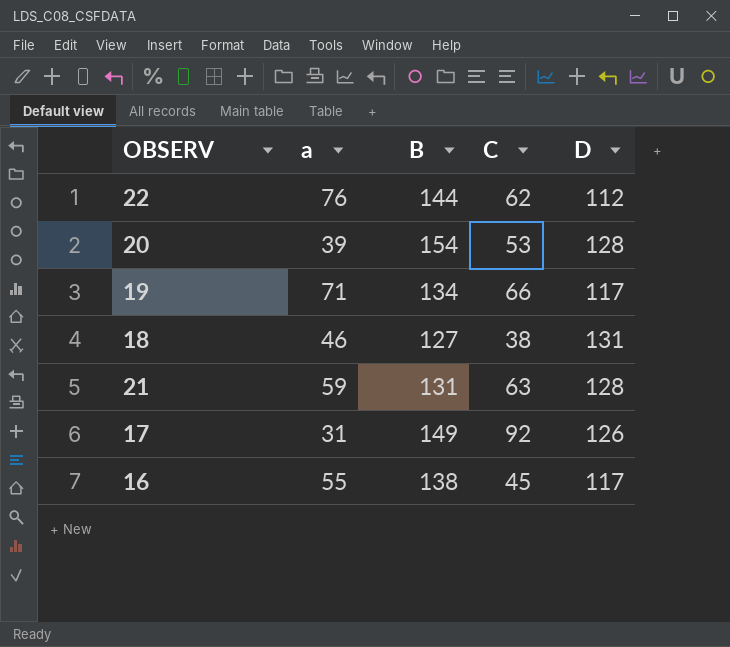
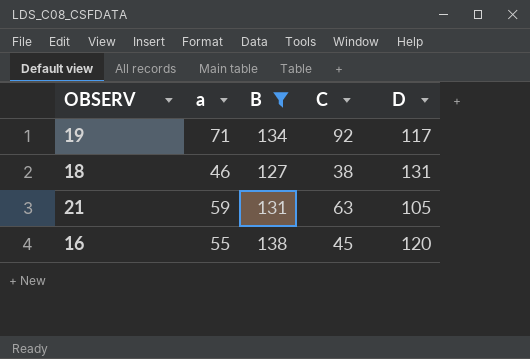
filter: none -> B <= 138
19 | C: 66 -> 92
21 | D: 128 -> 105
16 | D: 117 -> 120

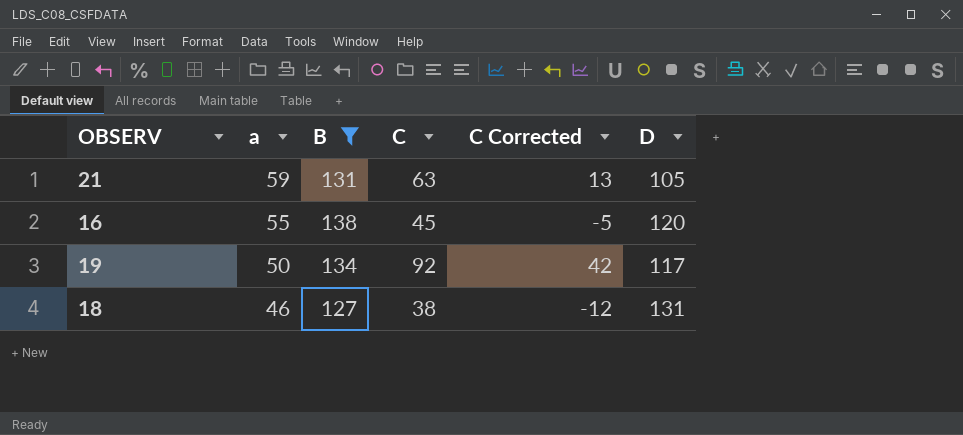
row order: none -> a descending
column C Corrected | formula: none -> [C] - 50
19 | a: 71 -> 50

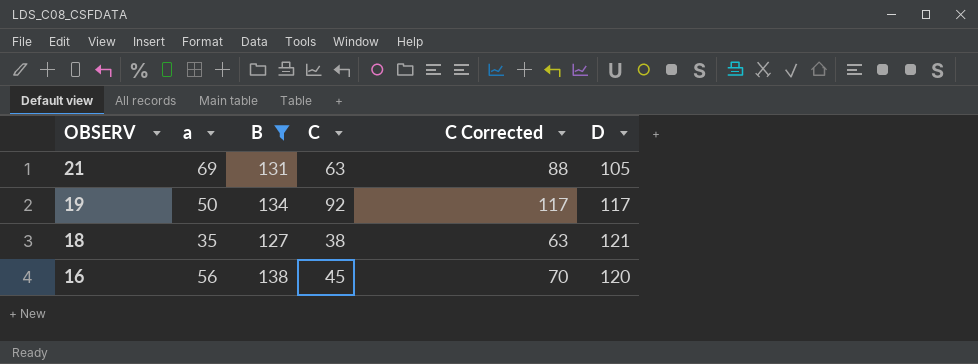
row order: a descending -> OBSERV descending
column C Corrected | formula: [C] - 50 -> [C] + 25
21 | a: 59 -> 69
18 | a: 46 -> 35
18 | D: 131 -> 121
16 | a: 55 -> 56

